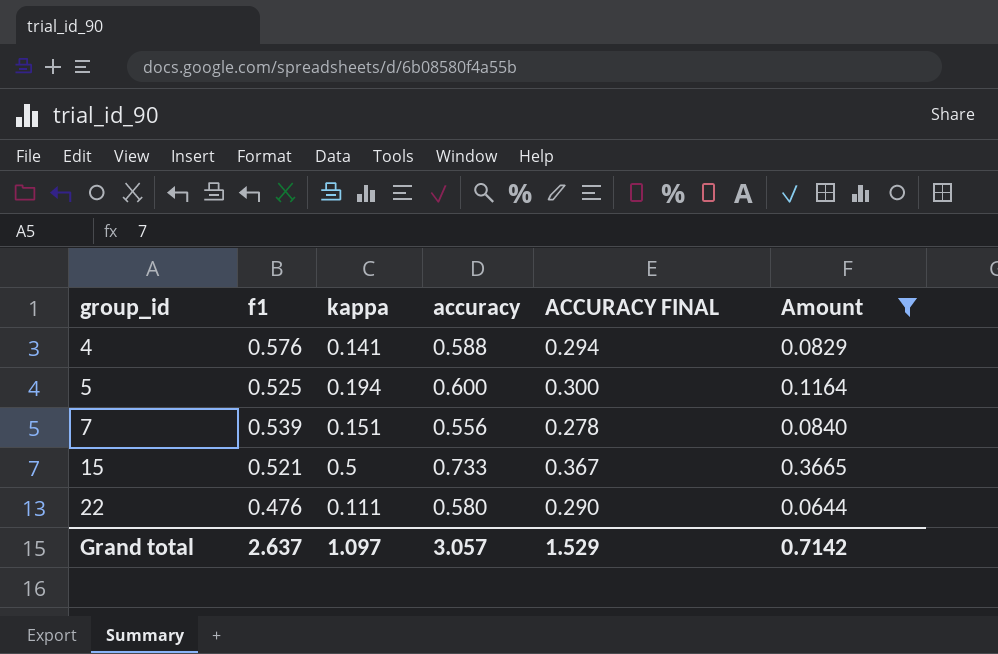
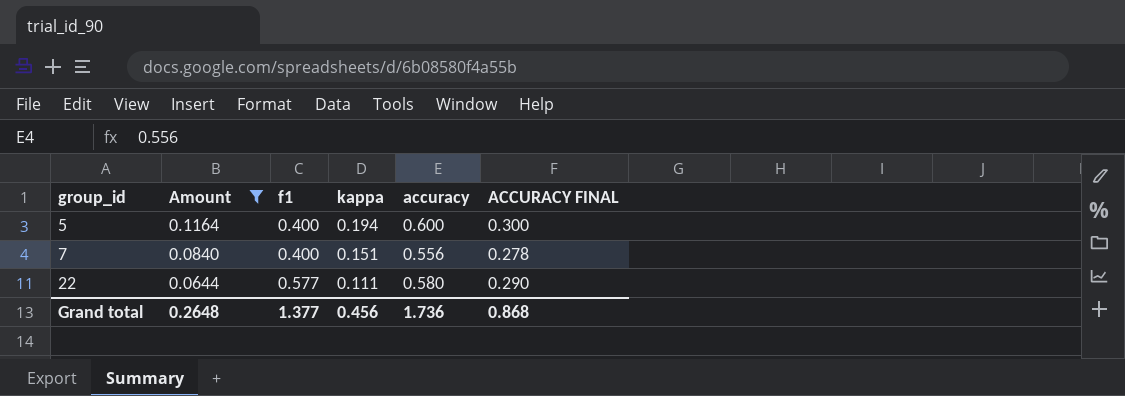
column Amount | position: 6 -> 2
row 4: 0.576 | 0.141 | 0.588 | 0.294 | 0.0829 -> none
row 15: 0.521 | 0.5 | 0.733 | 0.367 | 0.3665 -> none
5 | f1: 0.525 -> 0.400
7 | f1: 0.539 -> 0.400
22 | f1: 0.476 -> 0.577
Grand total | Amount: 0.7142 -> 0.2648
Grand total | f1: 2.637 -> 1.377
Grand total | kappa: 1.097 -> 0.456
Grand total | accuracy: 3.057 -> 1.736
Grand total | ACCURACY FINAL: 1.529 -> 0.868

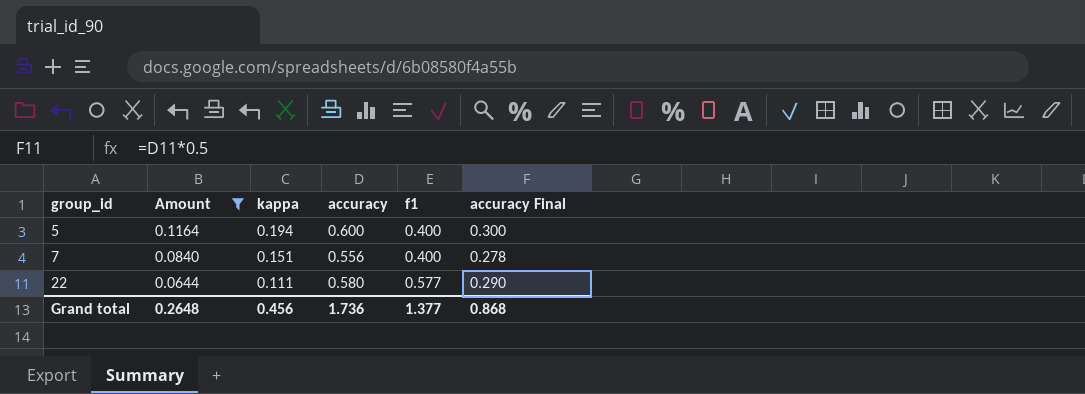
column f1 | position: 3 -> 5
column name: ACCURACY FINAL -> accuracy Final

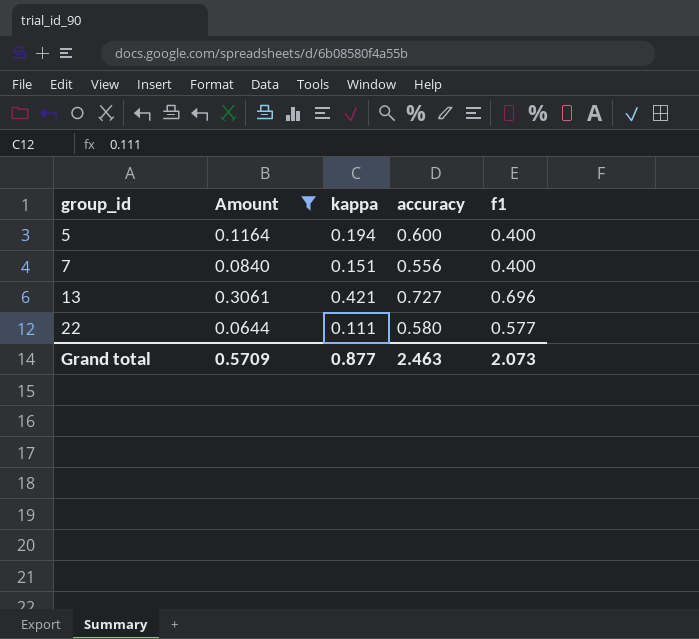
column accuracy Final | formula: [accuracy] * 0.5 -> none
row 13: none -> 0.3061 | 0.421 | 0.727 | 0.696
Grand total | Amount: 0.2648 -> 0.5709
Grand total | kappa: 0.456 -> 0.877
Grand total | accuracy: 1.736 -> 2.463
Grand total | f1: 1.377 -> 2.073

